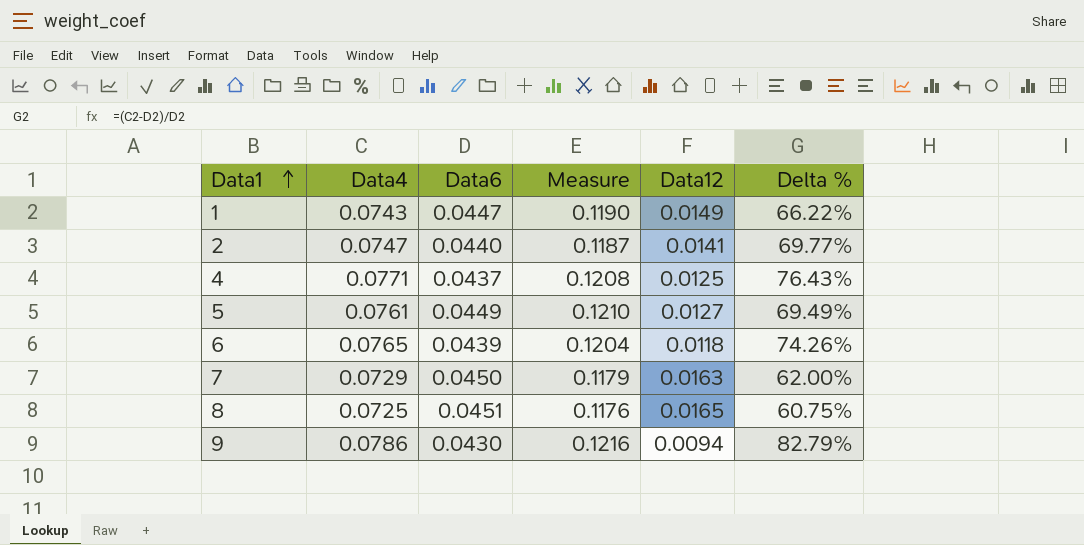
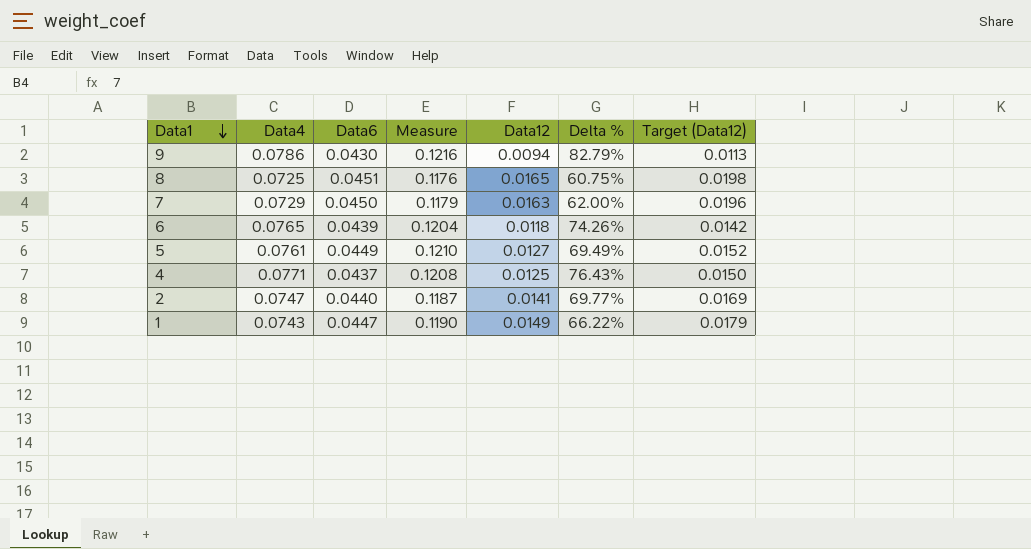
row order: Data1 ascending -> Data1 descending
column Target (Data12) | formula: none -> [Data12] * 1.2

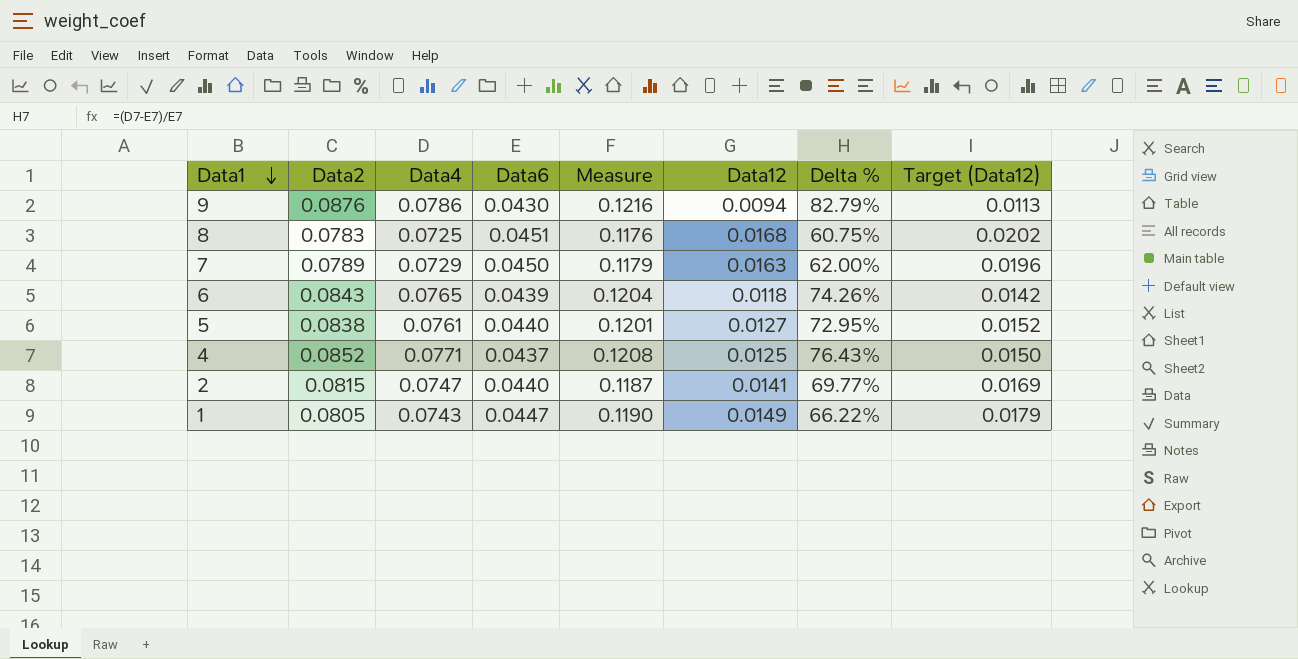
column Data2 | position: none -> 2
8 | Data12: 0.0165 -> 0.0168
8 | Target (Data12): 0.0198 -> 0.0202
5 | Data6: 0.0449 -> 0.0440
5 | Measure: 0.1210 -> 0.1201
5 | Delta %: 69.49% -> 72.95%

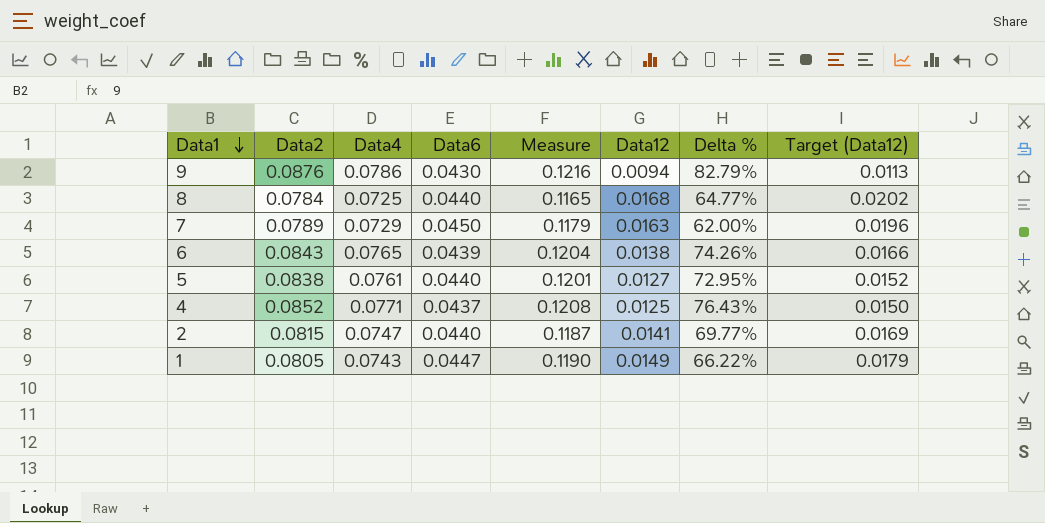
8 | Data2: 0.0783 -> 0.0784
8 | Data6: 0.0451 -> 0.0440
8 | Measure: 0.1176 -> 0.1165
8 | Delta %: 60.75% -> 64.77%
6 | Data12: 0.0118 -> 0.0138
6 | Target (Data12): 0.0142 -> 0.0166

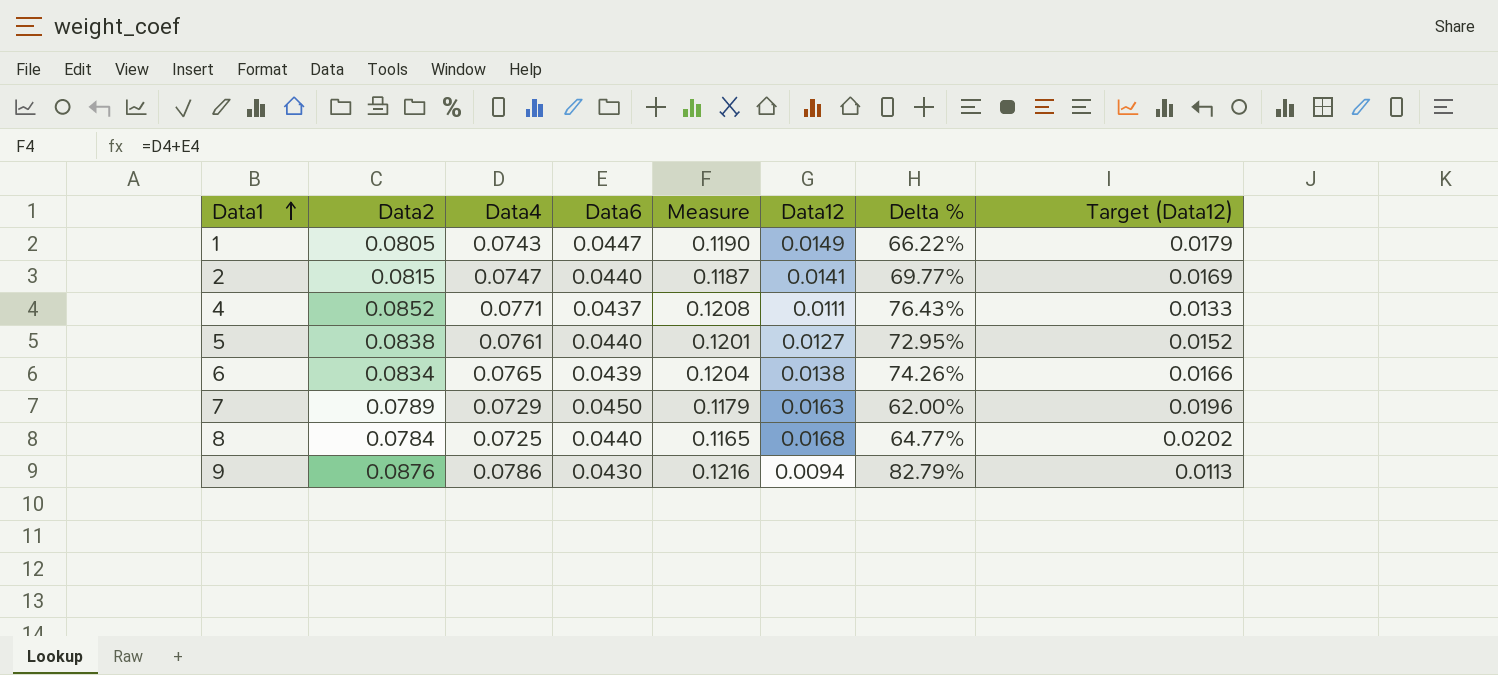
row order: Data1 descending -> Data1 ascending
4 | Data12: 0.0125 -> 0.0111
4 | Target (Data12): 0.0150 -> 0.0133
6 | Data2: 0.0843 -> 0.0834

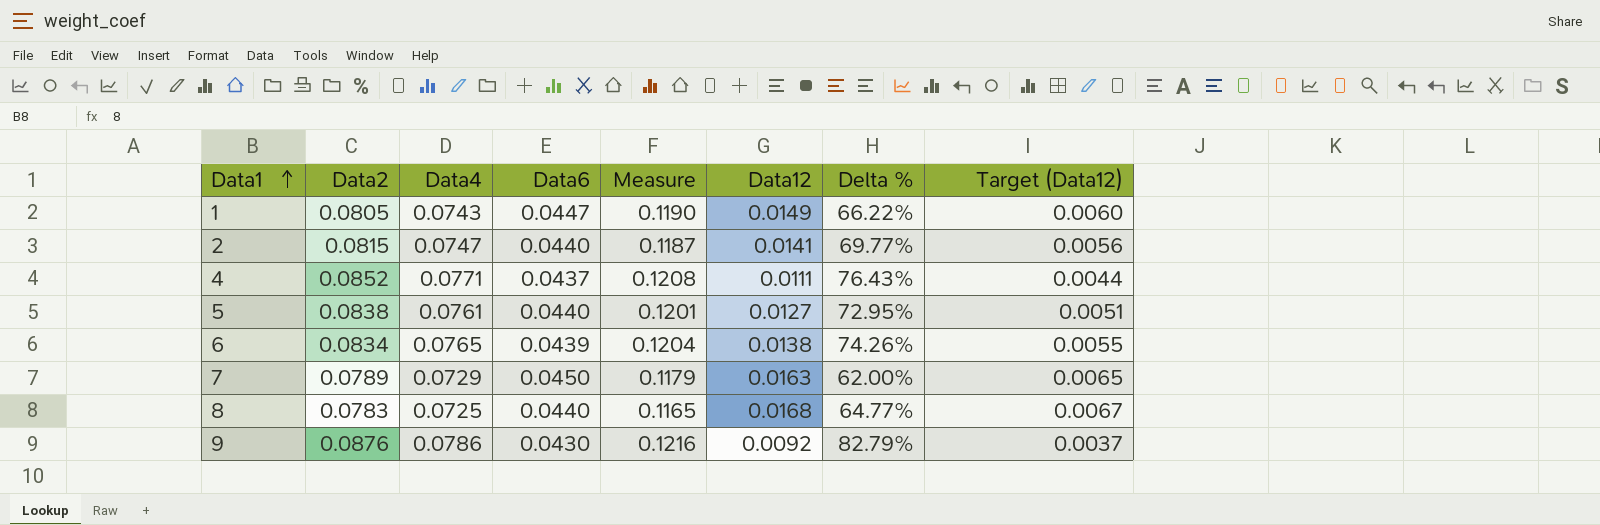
column Target (Data12) | formula: [Data12] * 1.2 -> [Data12] * 0.4
8 | Data2: 0.0784 -> 0.0783
9 | Data12: 0.0094 -> 0.0092

